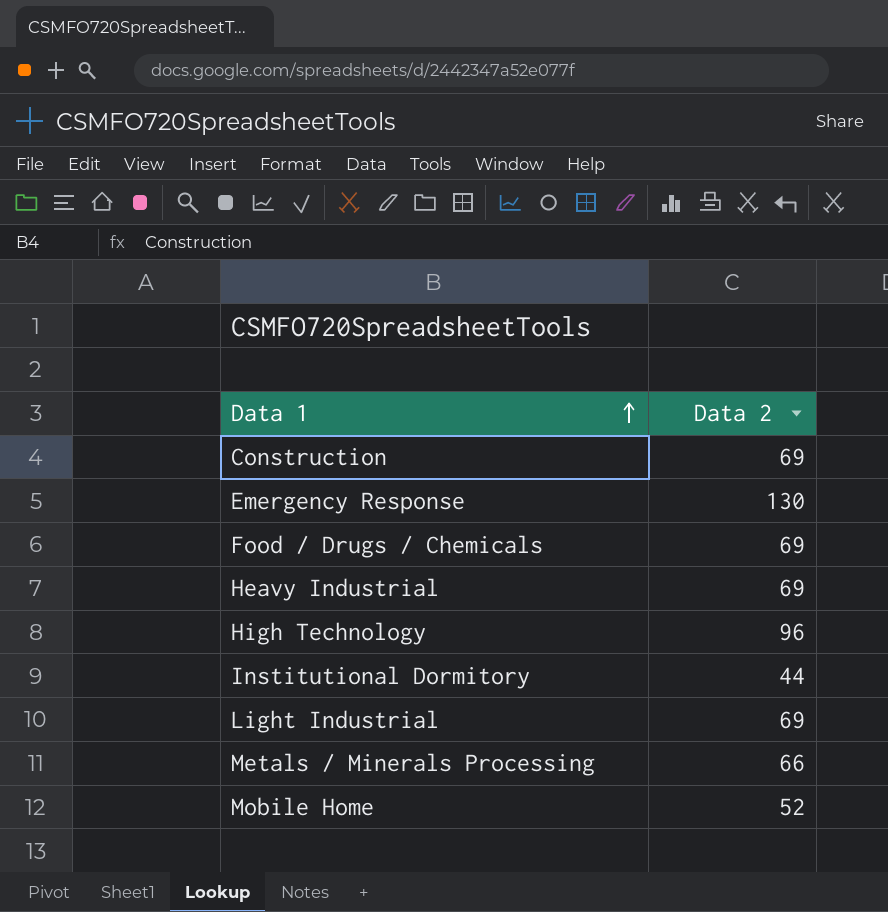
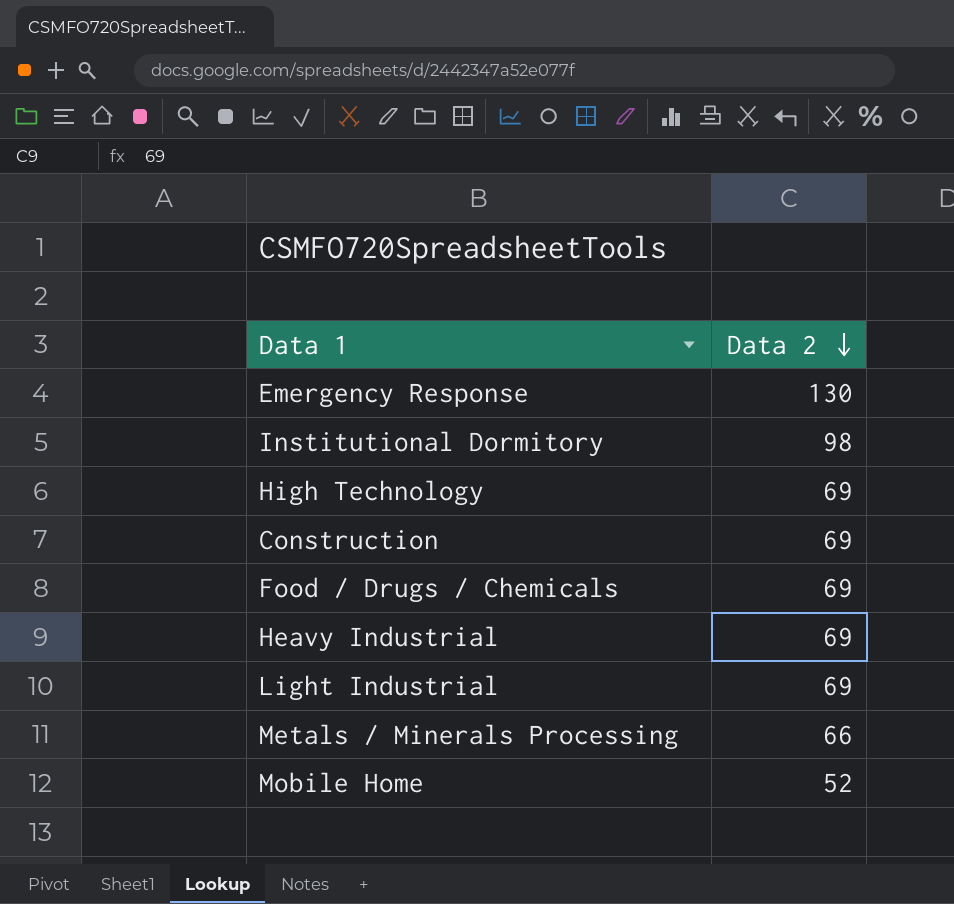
row order: Data 1 ascending -> Data 2 descending
Institutional Dormitory | Data 2: 44 -> 98
High Technology | Data 2: 96 -> 69

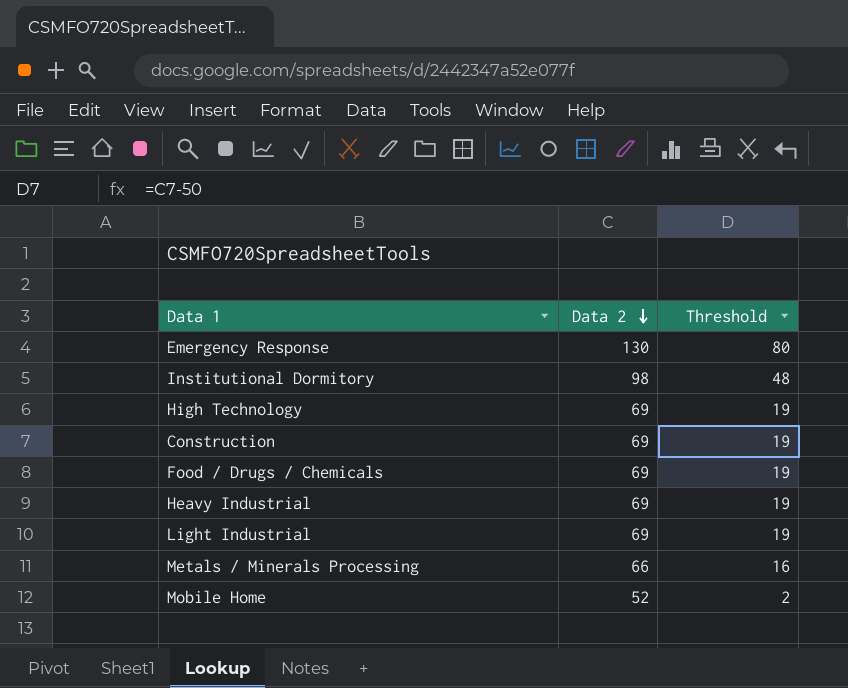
column Threshold | formula: none -> [Data 2] - 50

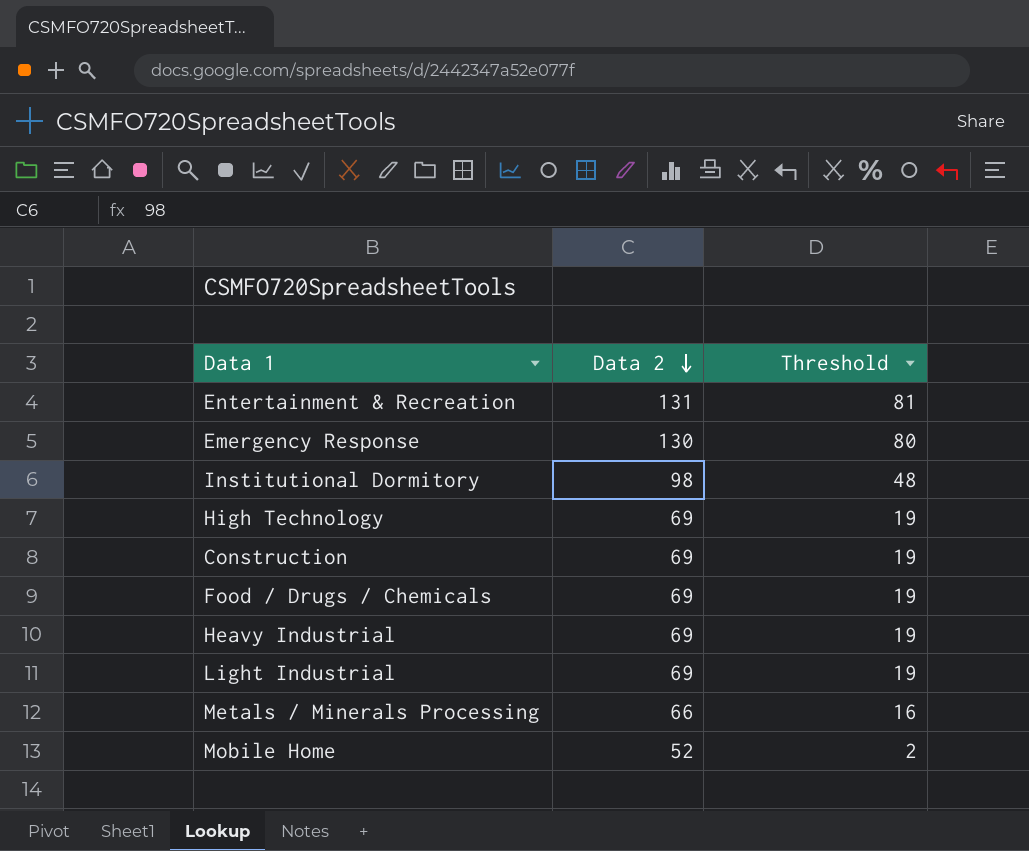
row Entertainment & Recreation: none -> 131 | 81

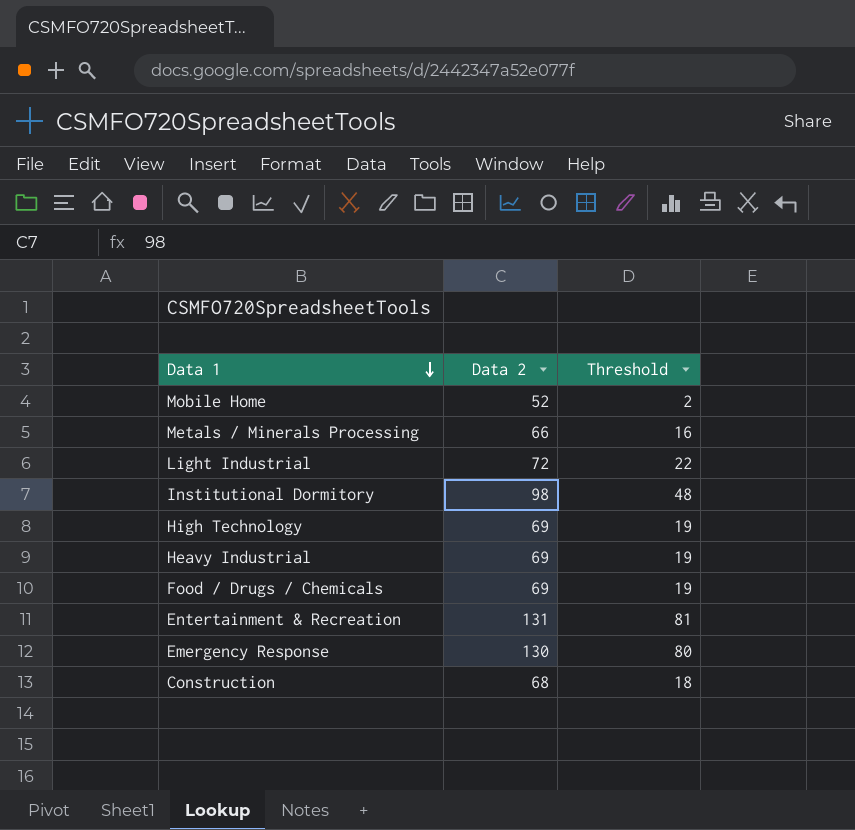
row order: Data 2 descending -> Data 1 descending
Light Industrial | Data 2: 69 -> 72
Light Industrial | Threshold: 19 -> 22
Construction | Data 2: 69 -> 68
Construction | Threshold: 19 -> 18

